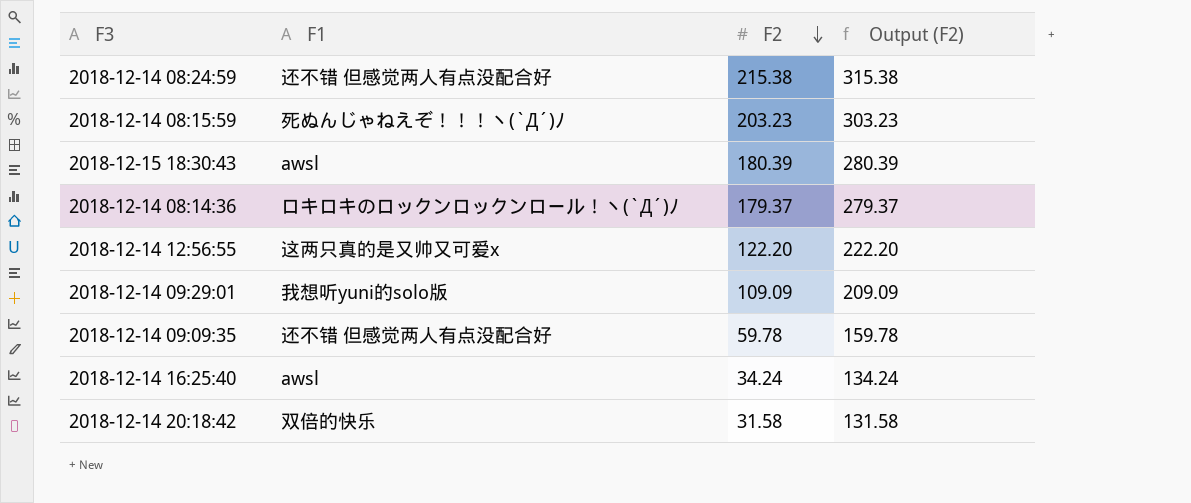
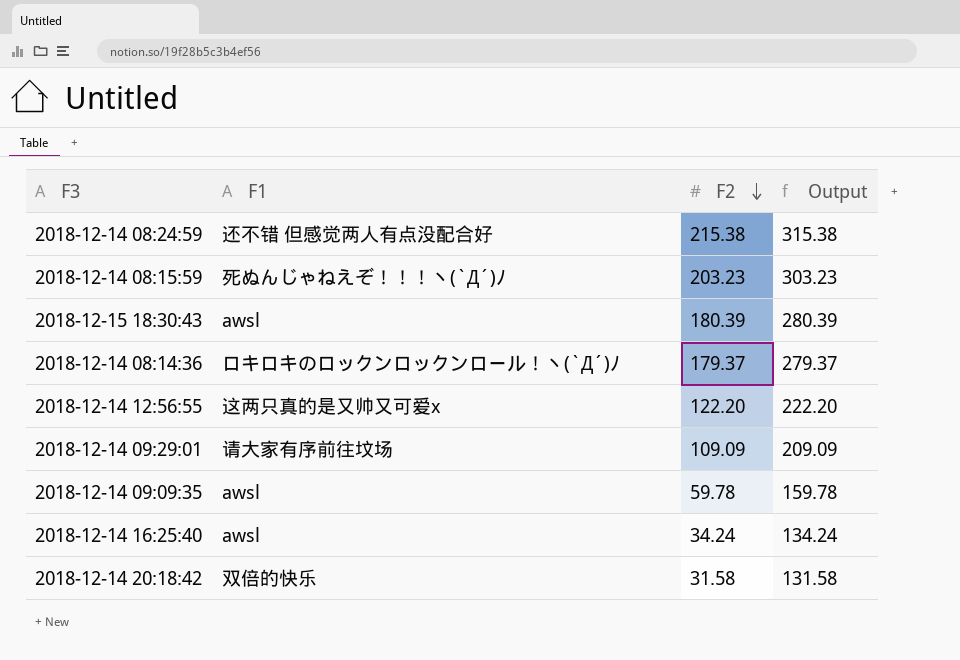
column name: Output (F2) -> Output
2018-12-14 09:29:01 | F1: 我想听yuni的solo版 -> 请大家有序前往坟场
2018-12-14 09:09:35 | F1: 还不错 但感觉两人有点没配合好 -> awsl

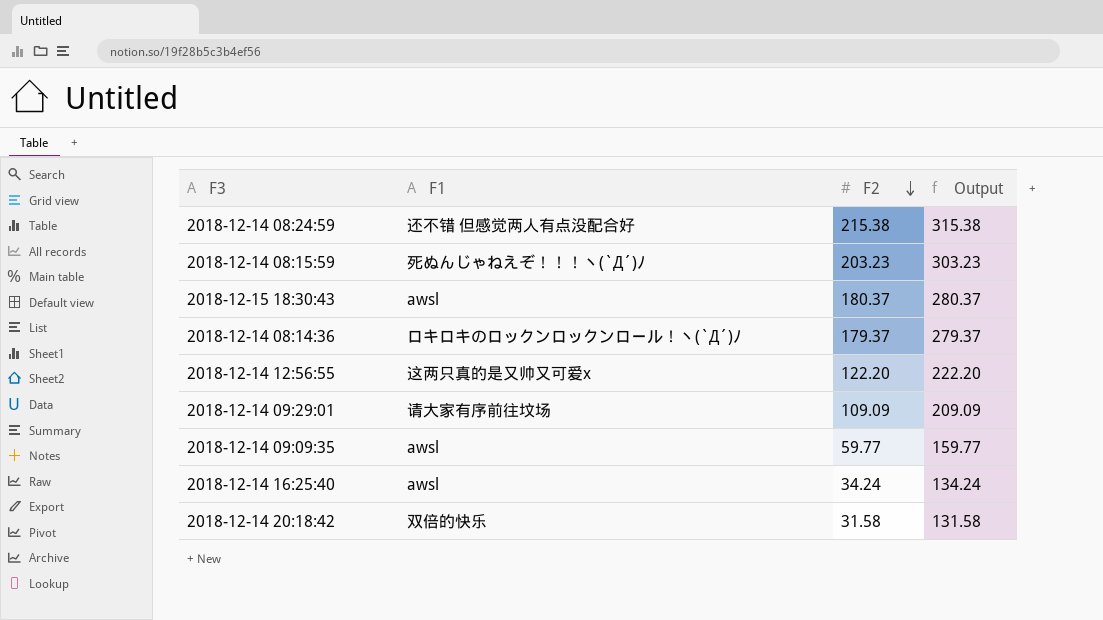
2018-12-15 18:30:43 | F2: 180.39 -> 180.37
2018-12-15 18:30:43 | Output: 280.39 -> 280.37
2018-12-14 09:09:35 | F2: 59.78 -> 59.77
2018-12-14 09:09:35 | Output: 159.78 -> 159.77

